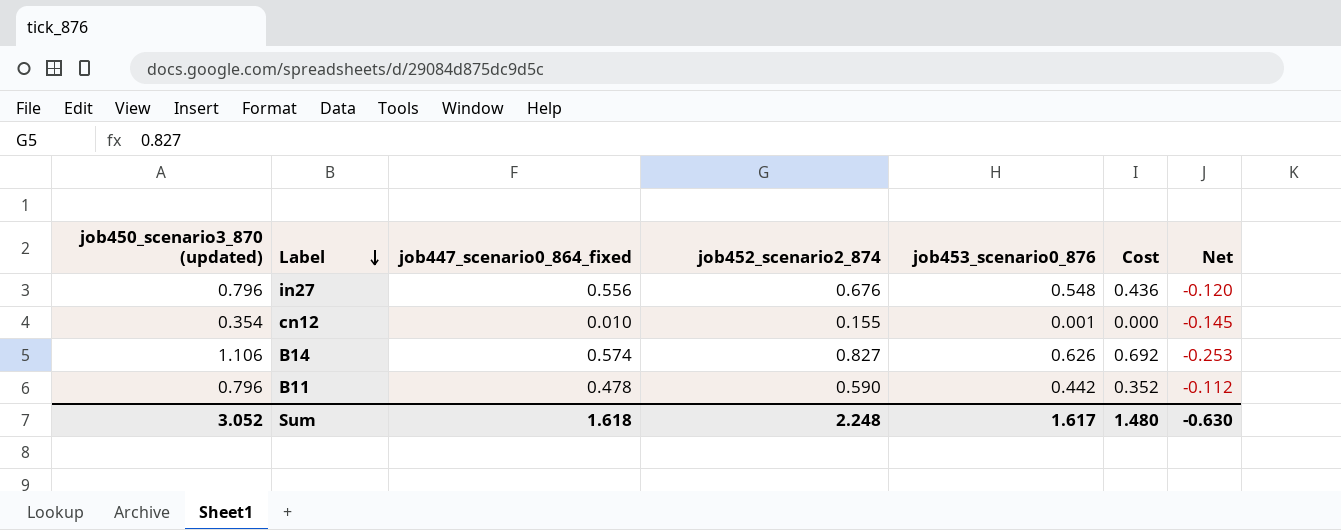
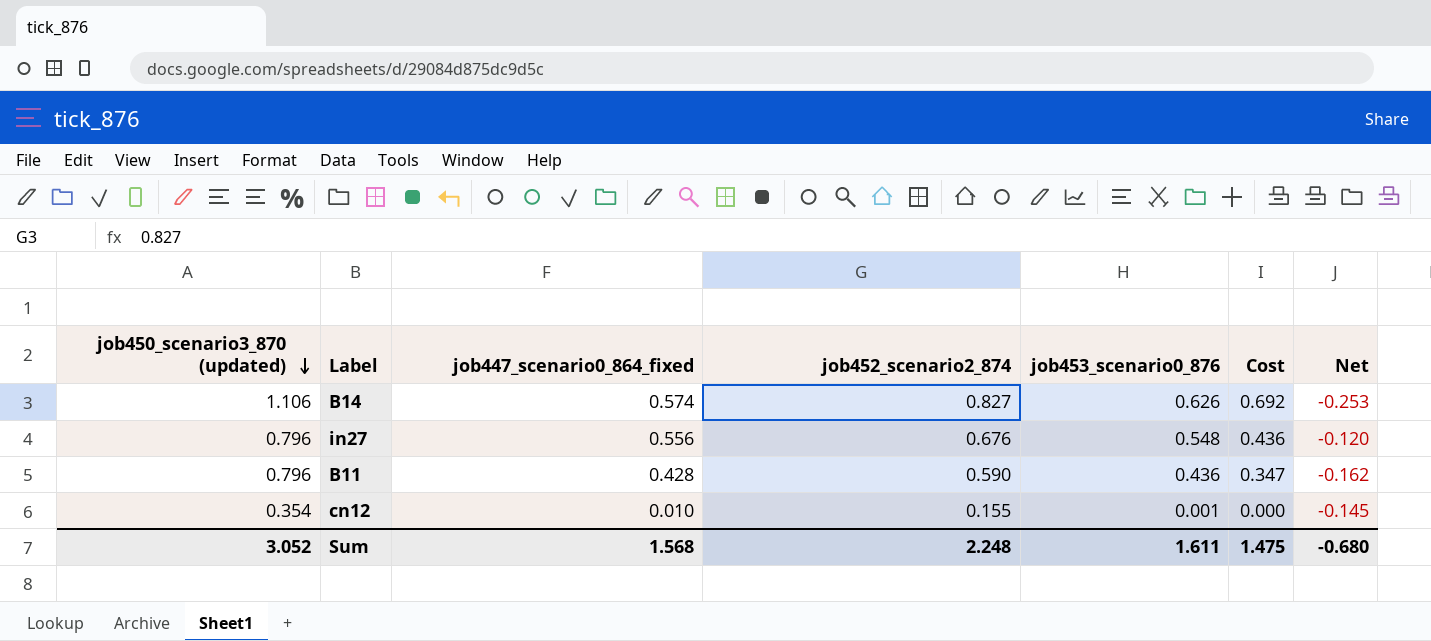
row order: Label descending -> job450_scenario3_870 (updated) descending
B11 | job447_scenario0_864_fixed: 0.478 -> 0.428
B11 | job453_scenario0_876: 0.442 -> 0.436
B11 | Cost: 0.352 -> 0.347
B11 | Net: -0.112 -> -0.162
Sum | job447_scenario0_864_fixed: 1.618 -> 1.568
Sum | job453_scenario0_876: 1.617 -> 1.611
Sum | Cost: 1.480 -> 1.475
Sum | Net: -0.630 -> -0.680

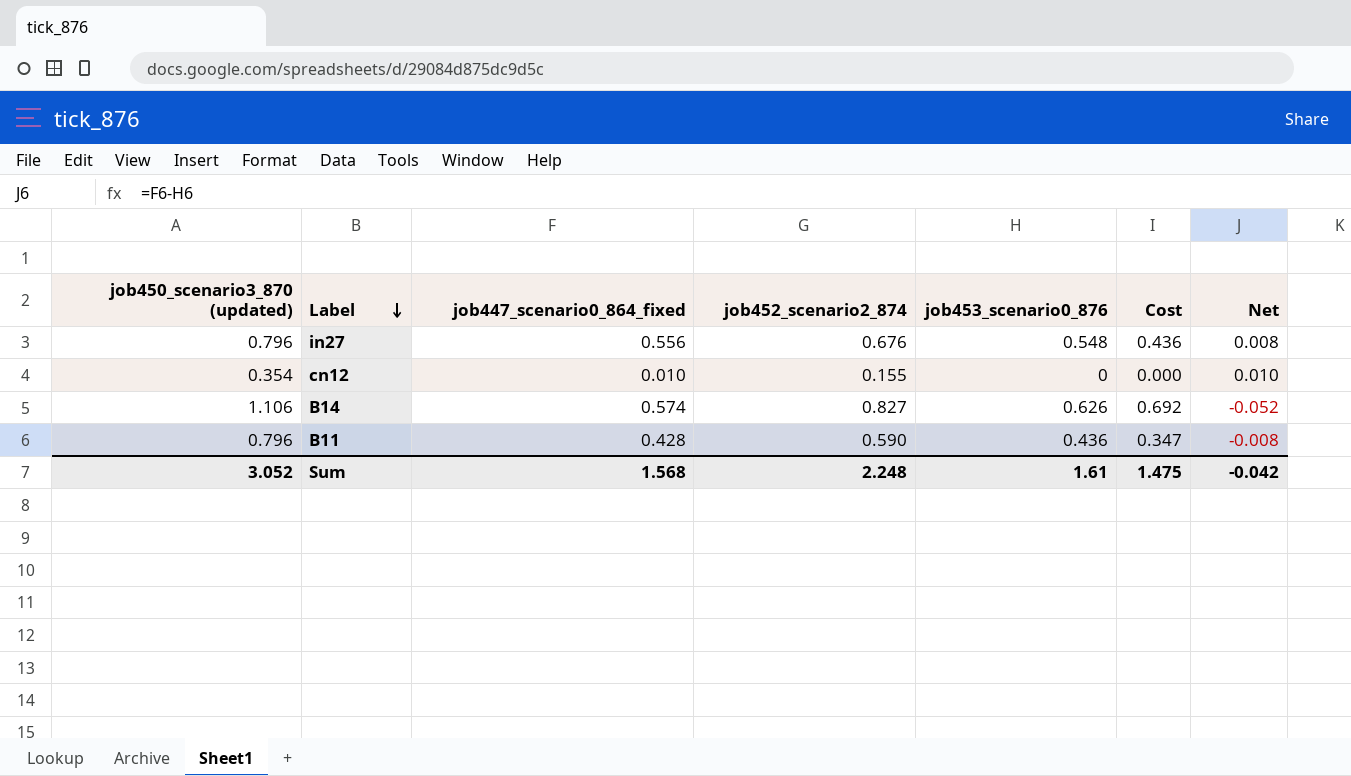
row order: job450_scenario3_870 (updated) descending -> Label descending
column Net | formula: [job447_scenario0_864_fixed] - [job452_scenario2_874] -> [job447_scenario0_864_fixed] - [job453_scenario0_876]
cn12 | job453_scenario0_876: 0.001 -> 0
Sum | job453_scenario0_876: 1.611 -> 1.61
Sum | Net: -0.680 -> -0.042

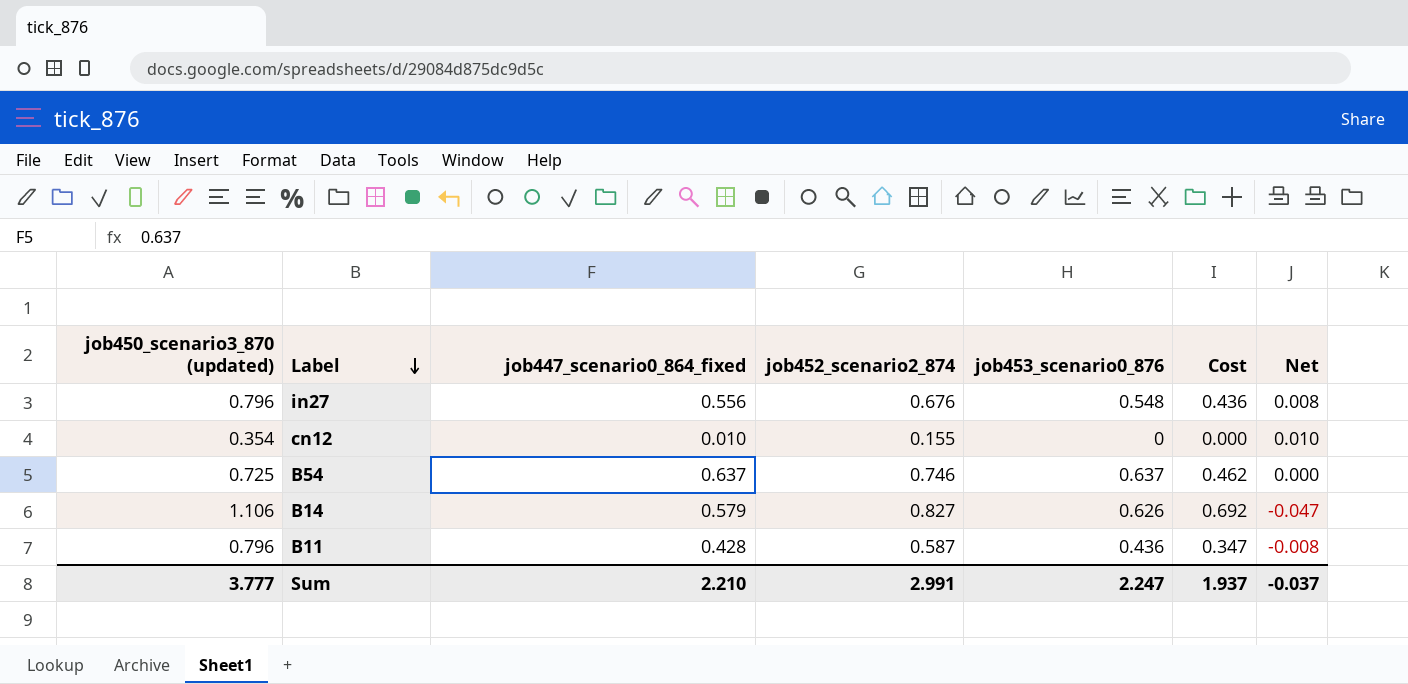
row B54: none -> 0.725 | 0.637 | 0.746 | 0.637 | 0.462 | 0.000
B14 | job447_scenario0_864_fixed: 0.574 -> 0.579
B14 | Net: -0.052 -> -0.047
B11 | job452_scenario2_874: 0.590 -> 0.587
Sum | job450_scenario3_870 (updated): 3.052 -> 3.777
Sum | job447_scenario0_864_fixed: 1.568 -> 2.210
Sum | job452_scenario2_874: 2.248 -> 2.991
Sum | job453_scenario0_876: 1.61 -> 2.247
Sum | Cost: 1.475 -> 1.937
Sum | Net: -0.042 -> -0.037

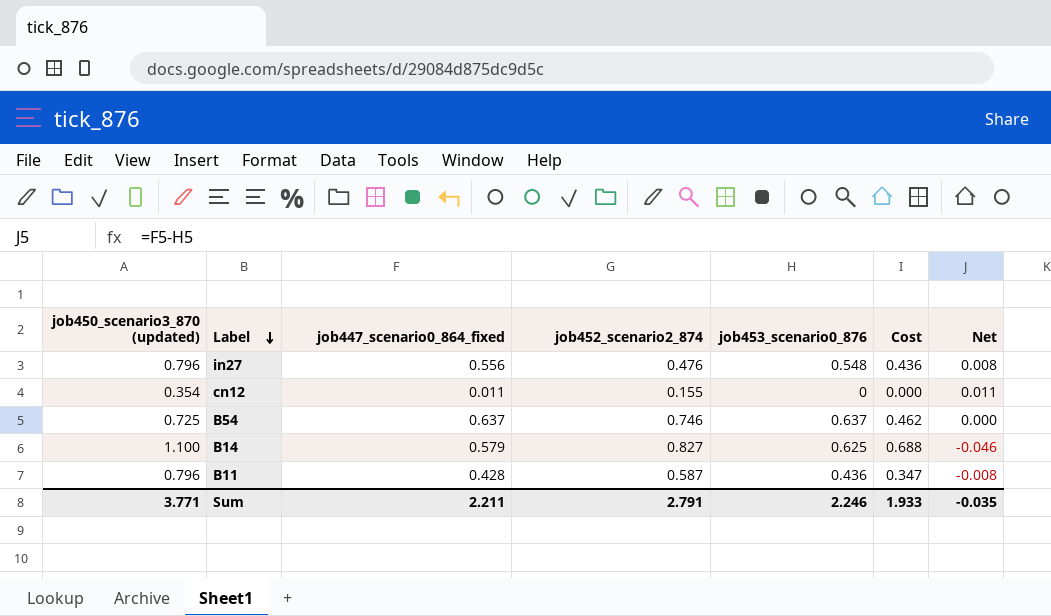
in27 | job452_scenario2_874: 0.676 -> 0.476
cn12 | job447_scenario0_864_fixed: 0.010 -> 0.011
cn12 | Net: 0.010 -> 0.011
B14 | job450_scenario3_870 (updated): 1.106 -> 1.100
B14 | job453_scenario0_876: 0.626 -> 0.625
B14 | Cost: 0.692 -> 0.688
B14 | Net: -0.047 -> -0.046
Sum | job450_scenario3_870 (updated): 3.777 -> 3.771
Sum | job447_scenario0_864_fixed: 2.210 -> 2.211
Sum | job452_scenario2_874: 2.991 -> 2.791
Sum | job453_scenario0_876: 2.247 -> 2.246
Sum | Cost: 1.937 -> 1.933
Sum | Net: -0.037 -> -0.035

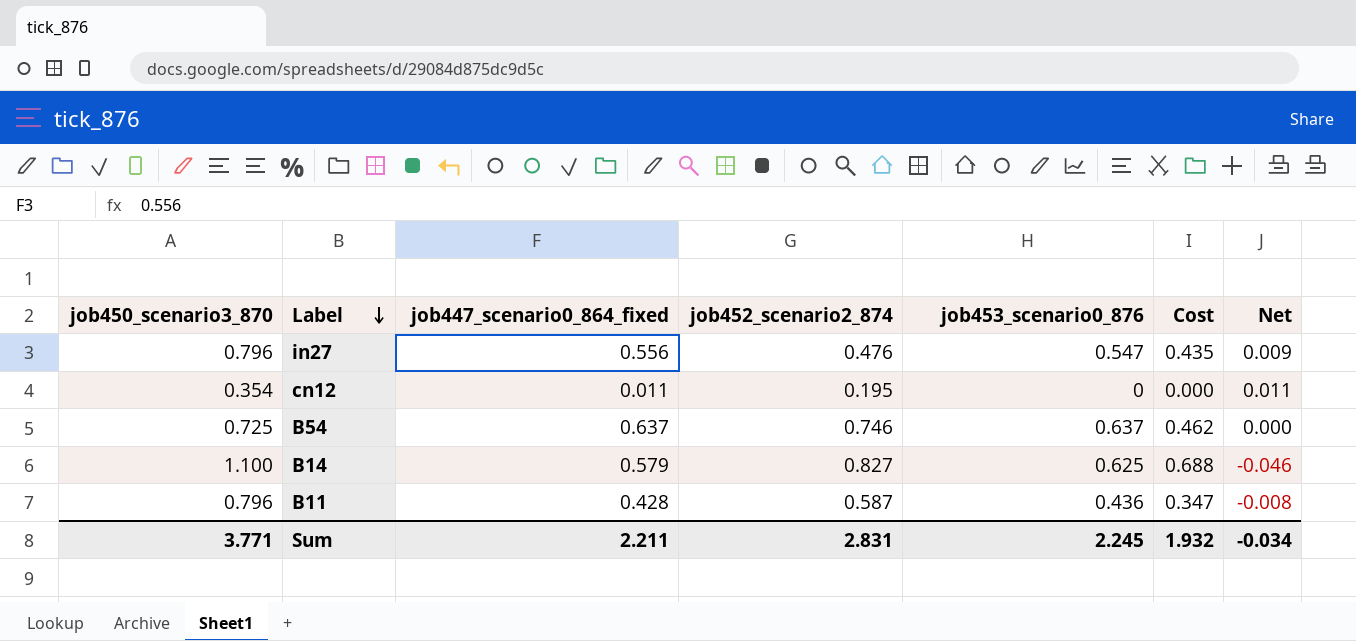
column name: job450_scenario3_870 (updated) -> job450_scenario3_870
in27 | job453_scenario0_876: 0.548 -> 0.547
in27 | Cost: 0.436 -> 0.435
in27 | Net: 0.008 -> 0.009
cn12 | job452_scenario2_874: 0.155 -> 0.195
Sum | job452_scenario2_874: 2.791 -> 2.831
Sum | job453_scenario0_876: 2.246 -> 2.245
Sum | Cost: 1.933 -> 1.932
Sum | Net: -0.035 -> -0.034

